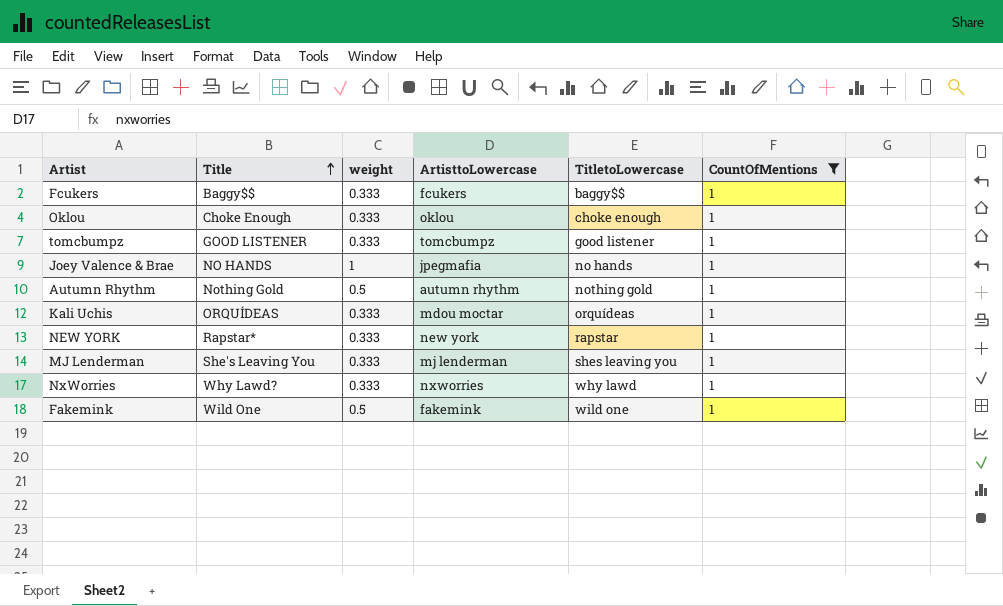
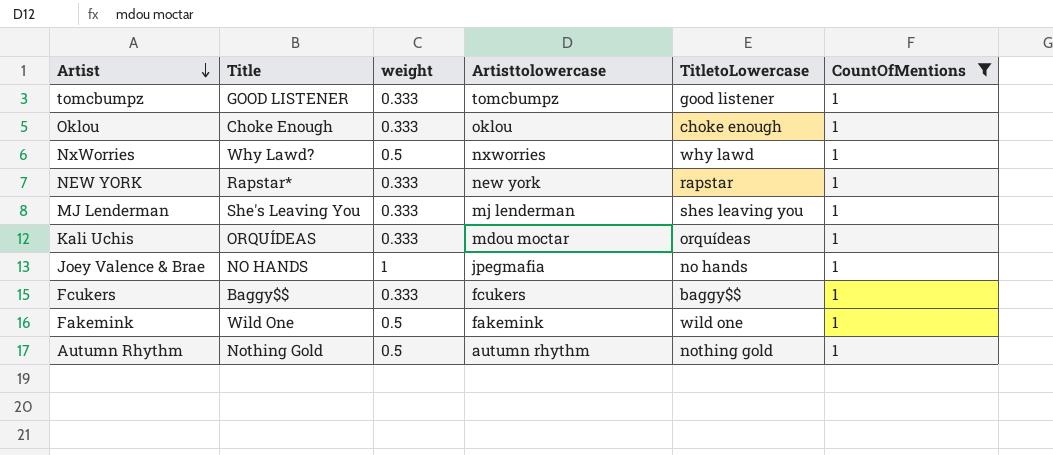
row order: Title ascending -> Artist descending
column name: ArtisttoLowercase -> Artisttolowercase
NxWorries | weight: 0.333 -> 0.5

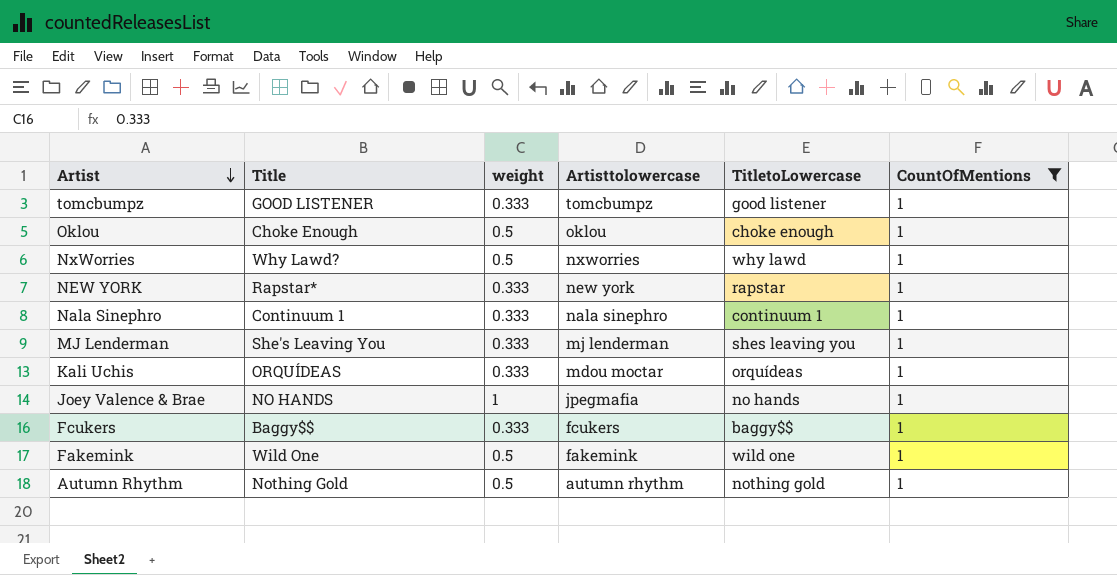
Oklou | weight: 0.333 -> 0.5
row Nala Sinephro: none -> Continuum 1 | 0.333 | nala sinephro | continuum 1 | 1

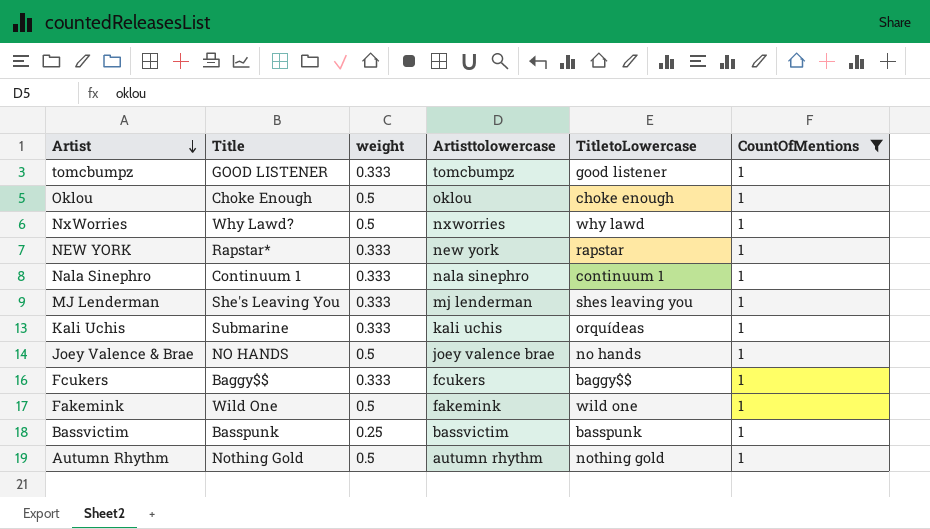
Kali Uchis | Title: ORQUÍDEAS -> Submarine
Kali Uchis | Artisttolowercase: mdou moctar -> kali uchis
Joey Valence & Brae | weight: 1 -> 0.5
Joey Valence & Brae | Artisttolowercase: jpegmafia -> joey valence brae
row Bassvictim: none -> Basspunk | 0.25 | bassvictim | basspunk | 1

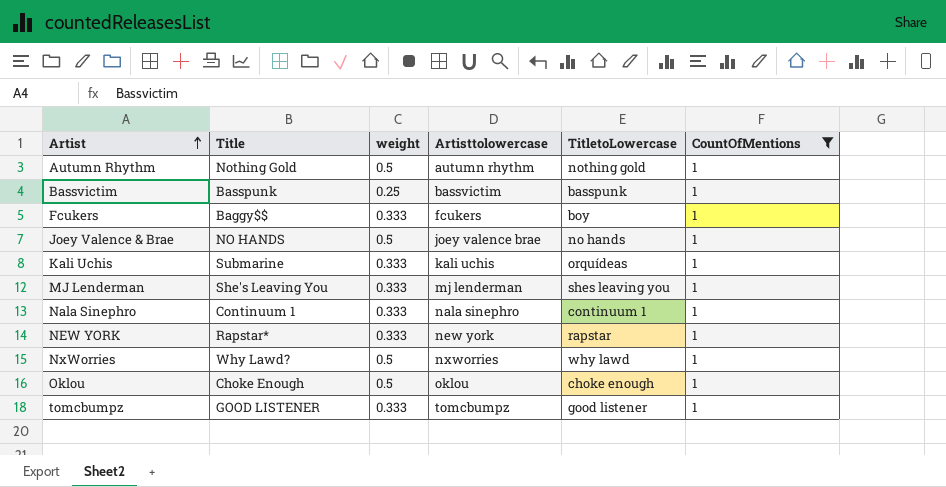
row order: Artist descending -> Artist ascending
row Fakemink: Wild One | 0.5 | fakemink | wild one | 1 -> none
Fcukers | TitletoLowercase: baggy$$ -> boy

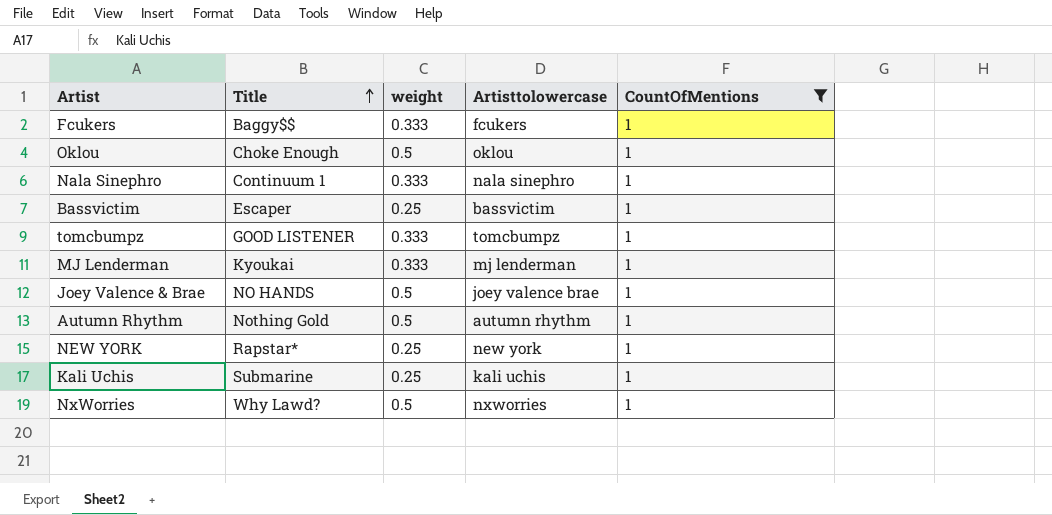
row order: Artist ascending -> Title ascending
column TitletoLowercase | position: 5 -> none
Bassvictim | Title: Basspunk -> Escaper
MJ Lenderman | Title: She's Leaving You -> Kyoukai
NEW YORK | weight: 0.333 -> 0.25
Kali Uchis | weight: 0.333 -> 0.25

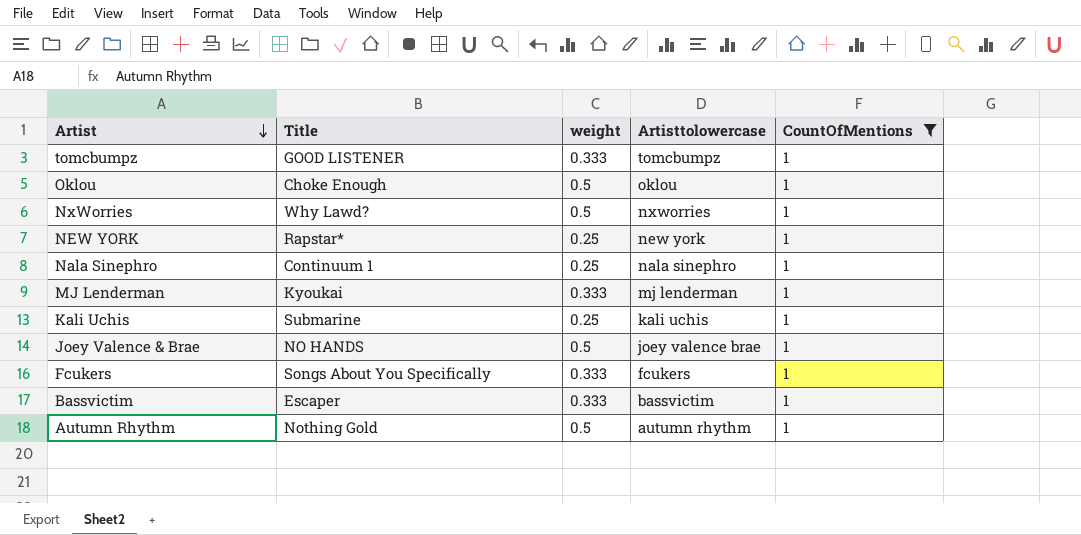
row order: Title ascending -> Artist descending
Nala Sinephro | weight: 0.333 -> 0.25
Fcukers | Title: Baggy$$ -> Songs About You Specifically
Bassvictim | weight: 0.25 -> 0.333

